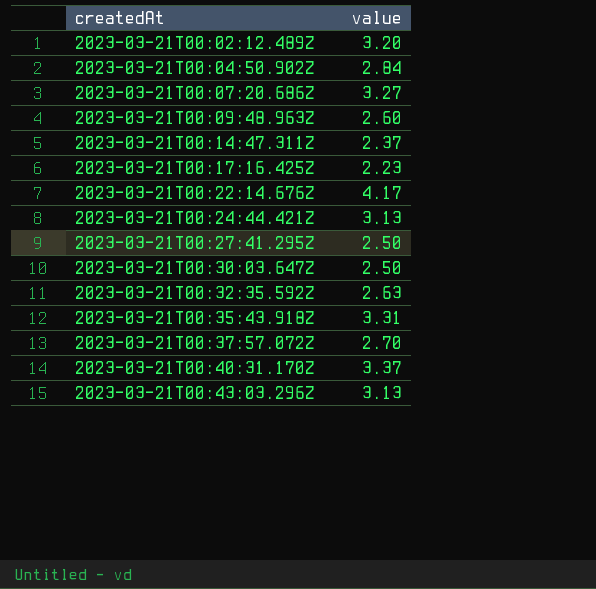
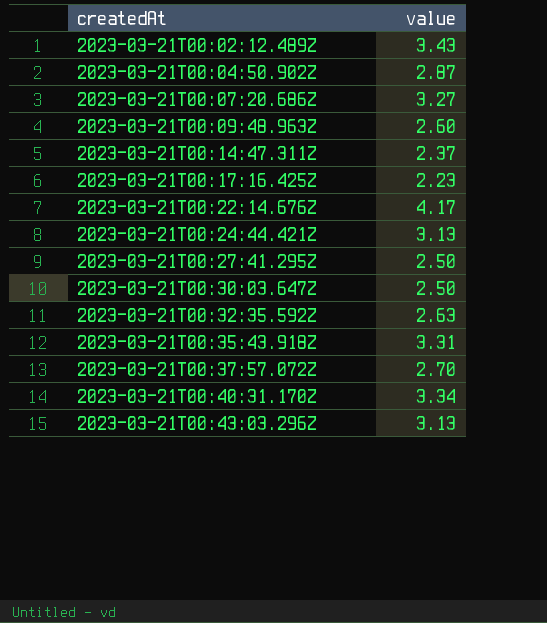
2023-03-21T00:02:12.489Z | value: 3.20 -> 3.43
2023-03-21T00:04:50.902Z | value: 2.84 -> 2.87
2023-03-21T00:40:31.170Z | value: 3.37 -> 3.34

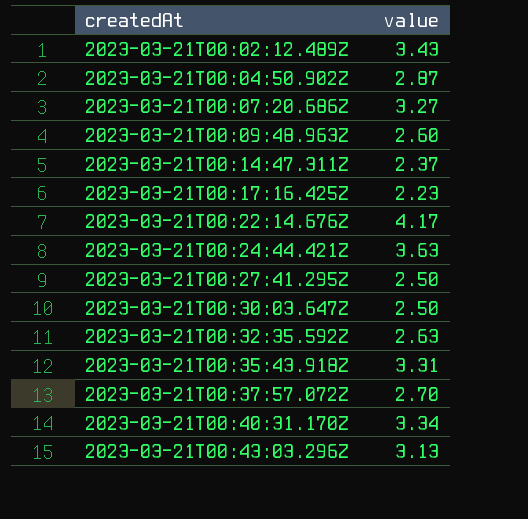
2023-03-21T00:24:44.421Z | value: 3.13 -> 3.63

